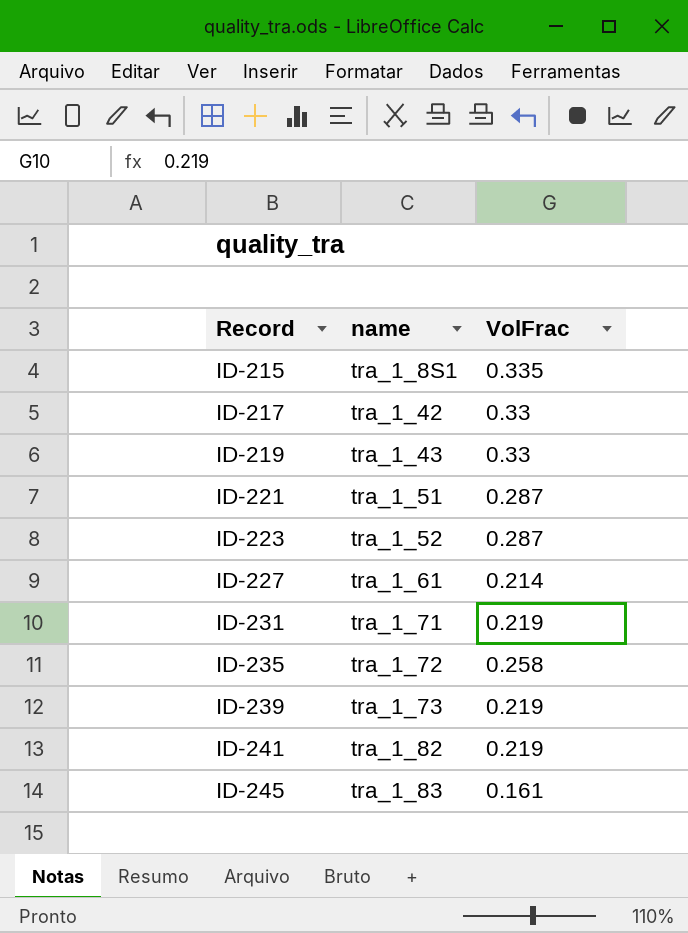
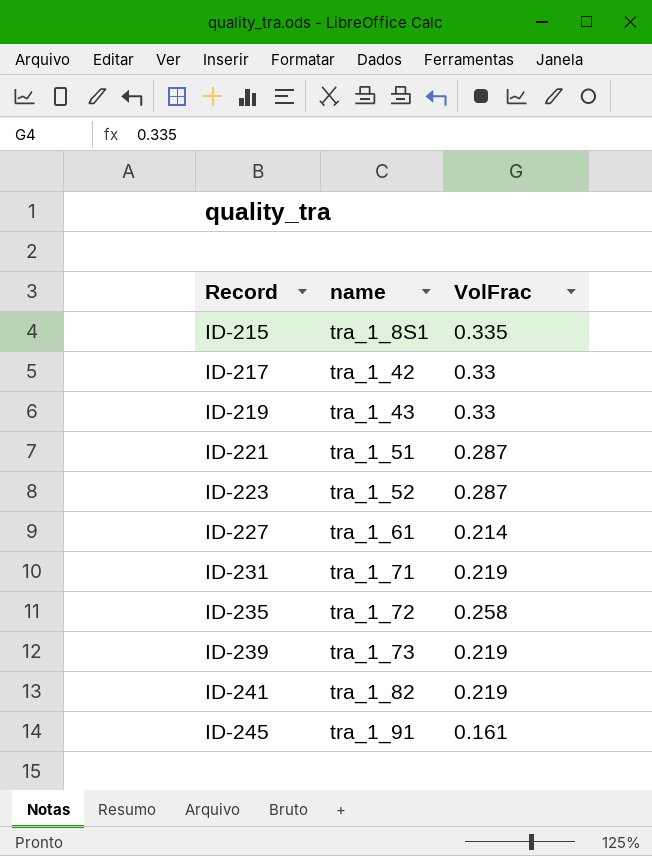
ID-245 | name: tra_1_83 -> tra_1_91

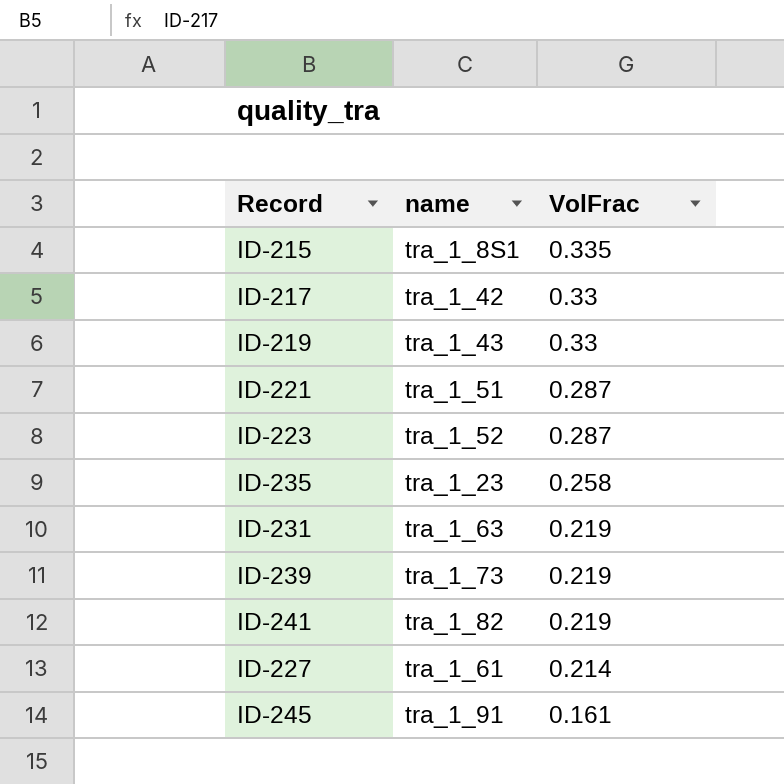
row order: Record ascending -> VolFrac descending
ID-235 | name: tra_1_72 -> tra_1_23
ID-231 | name: tra_1_71 -> tra_1_63

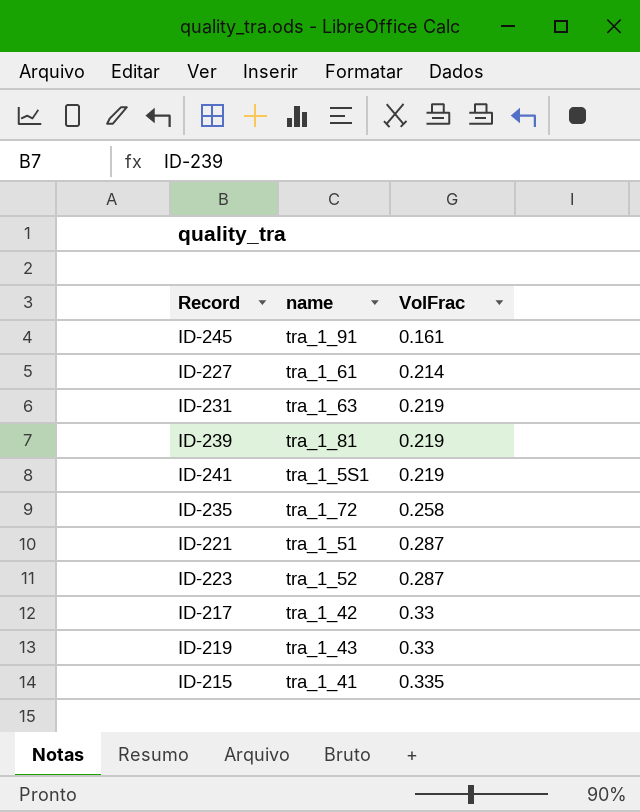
row order: VolFrac descending -> VolFrac ascending
ID-239 | name: tra_1_73 -> tra_1_81
ID-241 | name: tra_1_82 -> tra_1_5S1
ID-235 | name: tra_1_23 -> tra_1_72
ID-215 | name: tra_1_8S1 -> tra_1_41

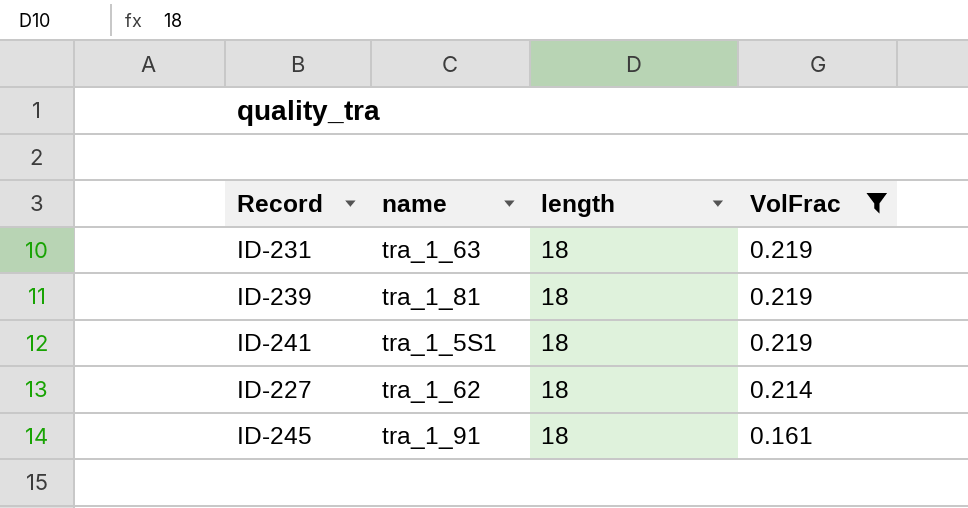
filter: none -> VolFrac <= 0.219
row order: VolFrac ascending -> VolFrac descending
column length | position: none -> 3
ID-227 | name: tra_1_61 -> tra_1_62

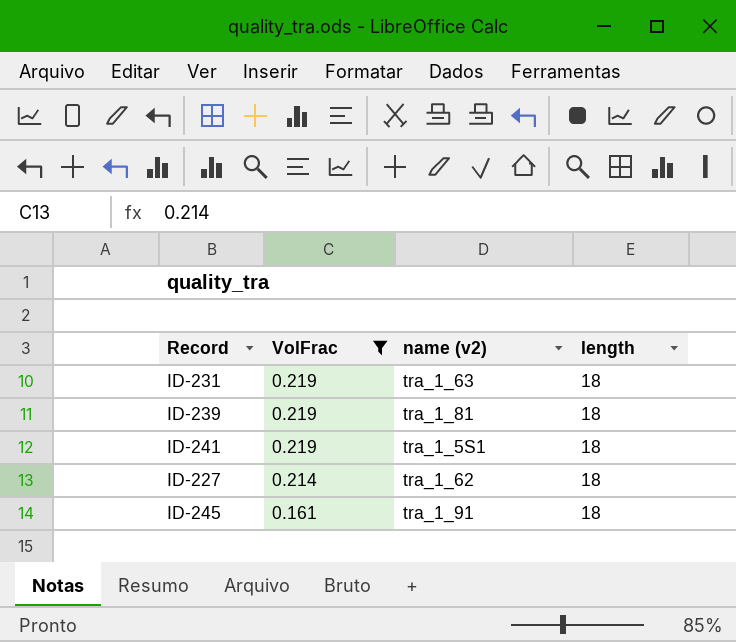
column VolFrac | position: 4 -> 2
column name: name -> name (v2)

